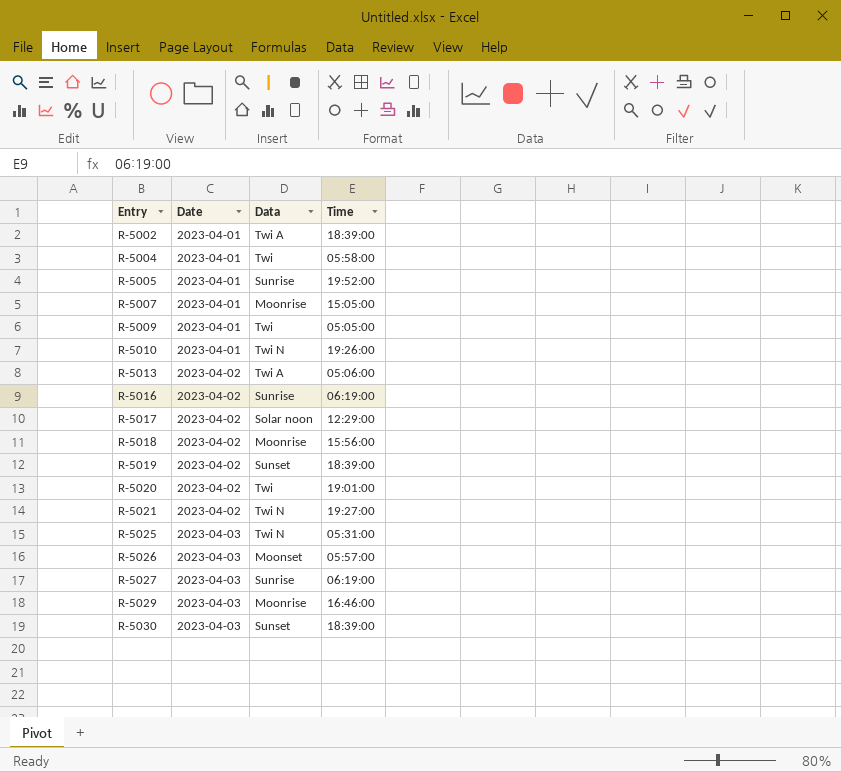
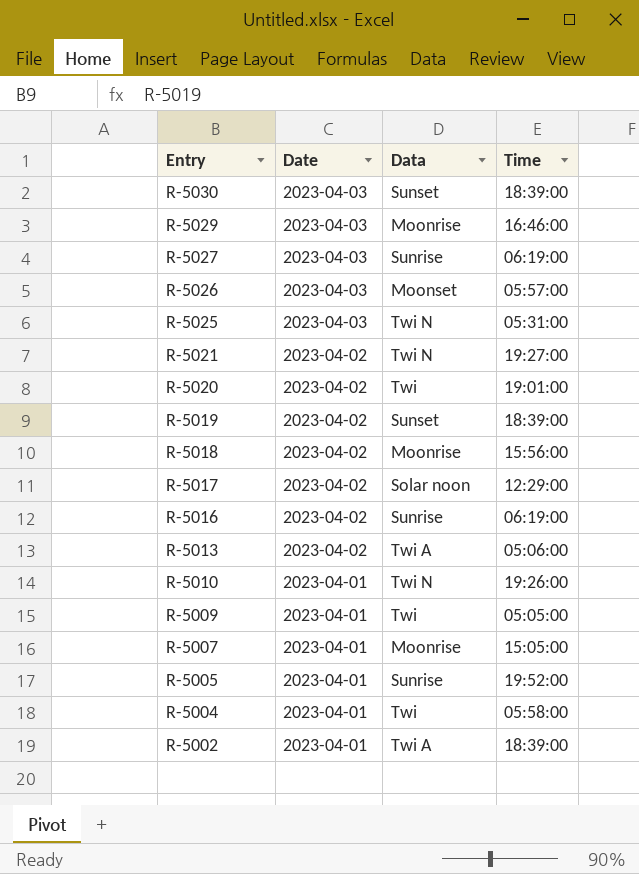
row order: Entry ascending -> Entry descending

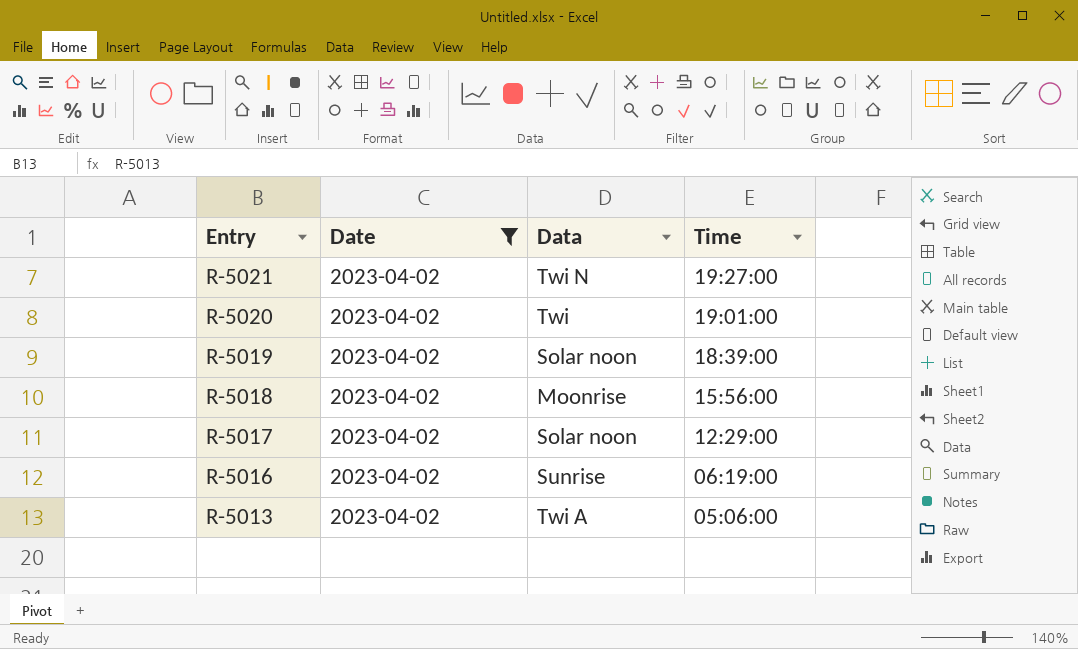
filter: none -> Date = 2023-04-02
R-5019 | Data: Sunset -> Solar noon

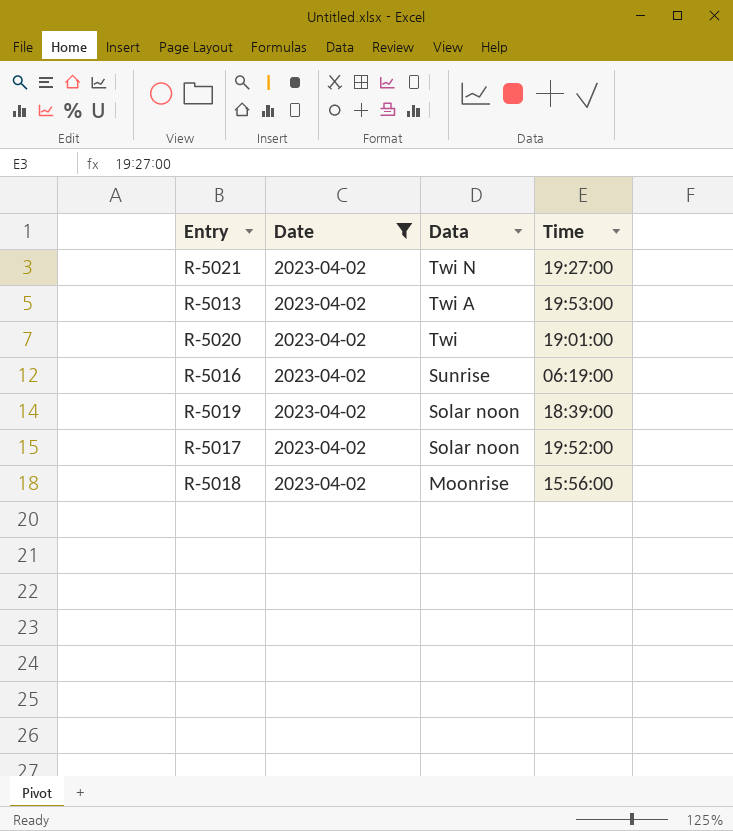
row order: Entry descending -> Data descending
R-5013 | Time: 05:06:00 -> 19:53:00
R-5017 | Time: 12:29:00 -> 19:52:00

